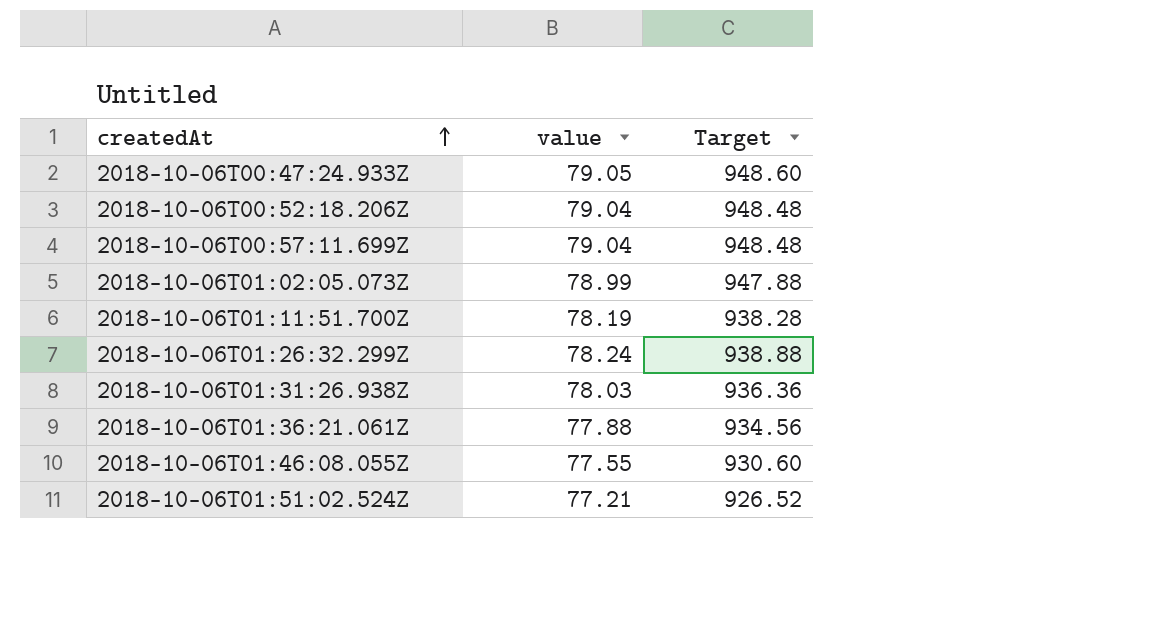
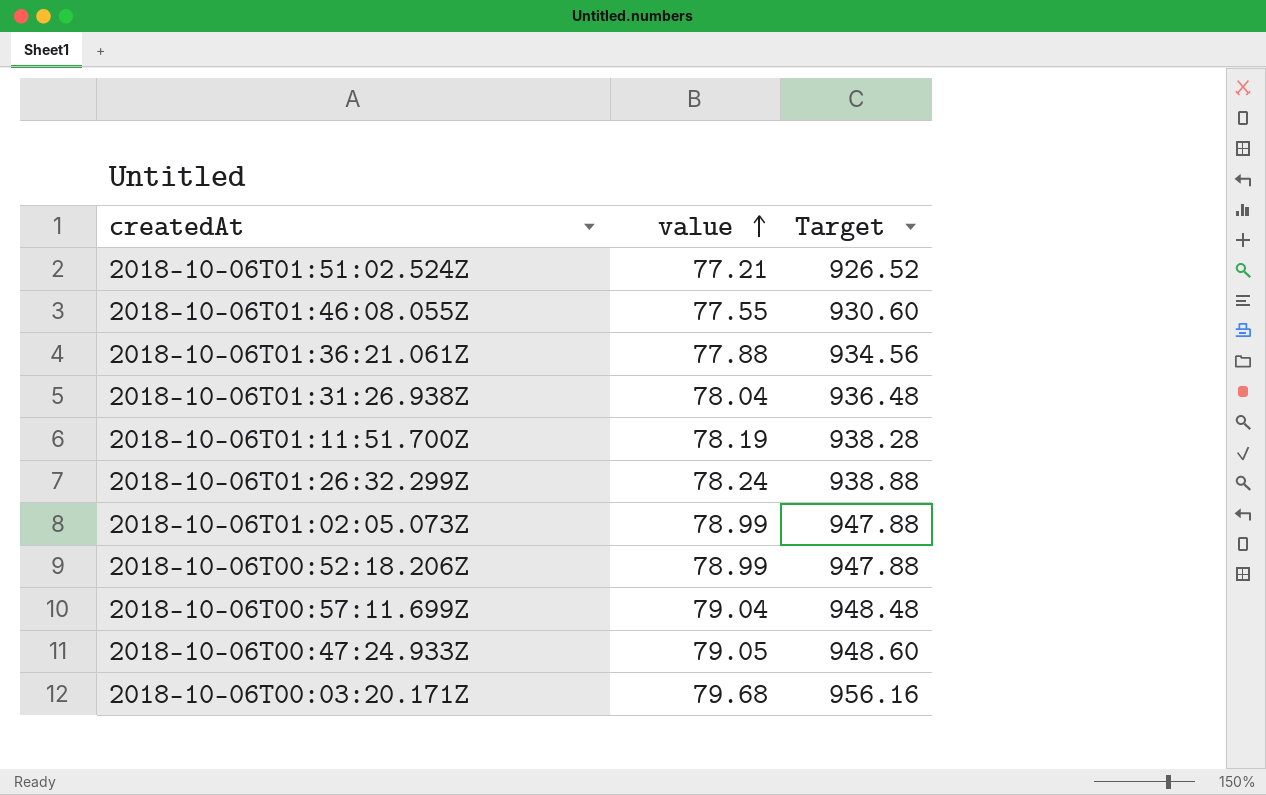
row order: createdAt ascending -> value ascending
2018-10-06T01:31:26.938Z | value: 78.03 -> 78.04
2018-10-06T01:31:26.938Z | Target: 936.36 -> 936.48
2018-10-06T00:52:18.206Z | value: 79.04 -> 78.99
2018-10-06T00:52:18.206Z | Target: 948.48 -> 947.88
row 2018-10-06T00:03:20.171Z: none -> 79.68 | 956.16

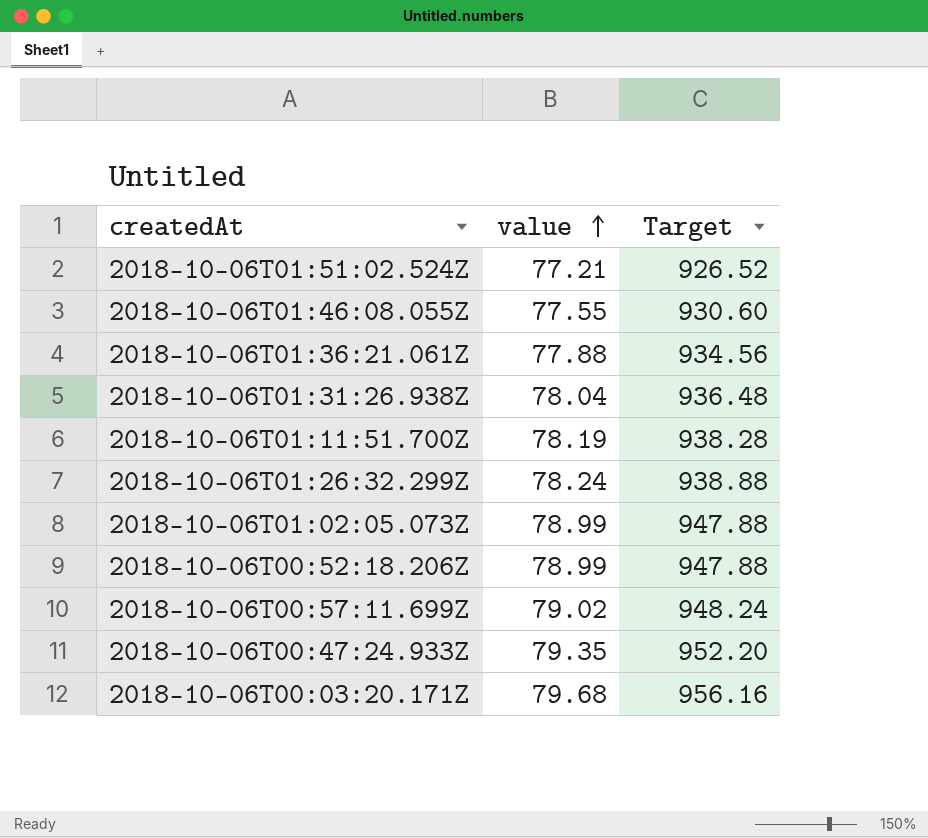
2018-10-06T00:57:11.699Z | value: 79.04 -> 79.02
2018-10-06T00:57:11.699Z | Target: 948.48 -> 948.24
2018-10-06T00:47:24.933Z | value: 79.05 -> 79.35
2018-10-06T00:47:24.933Z | Target: 948.60 -> 952.20

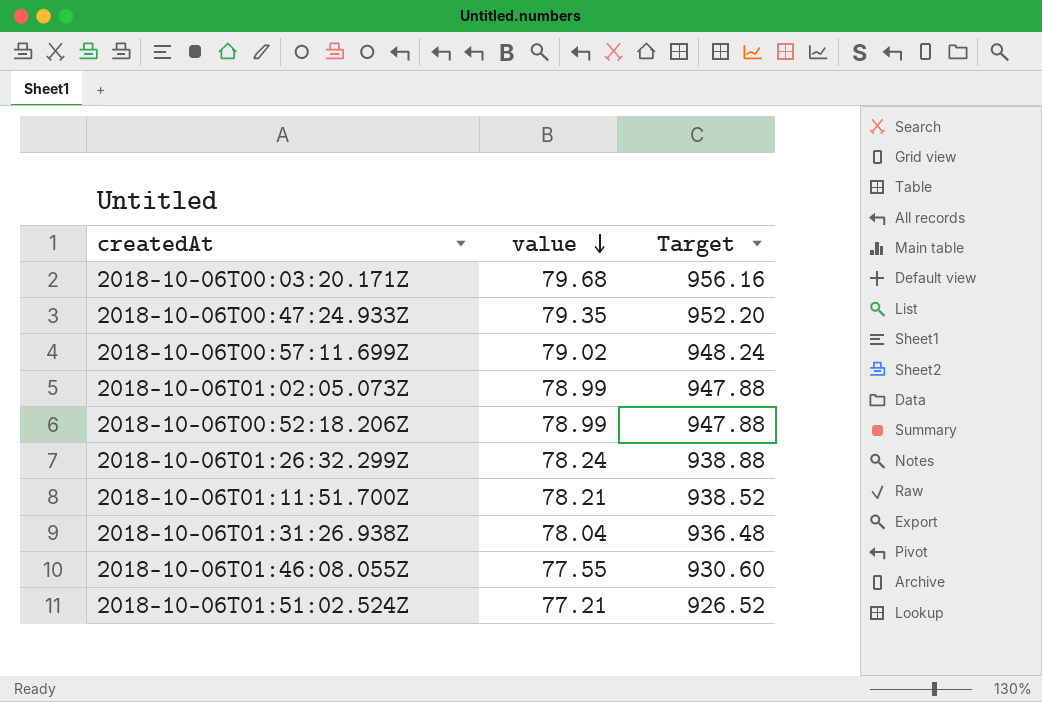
row order: value ascending -> value descending
row 2018-10-06T01:36:21.061Z: 77.88 | 934.56 -> none
2018-10-06T01:11:51.700Z | value: 78.19 -> 78.21
2018-10-06T01:11:51.700Z | Target: 938.28 -> 938.52

